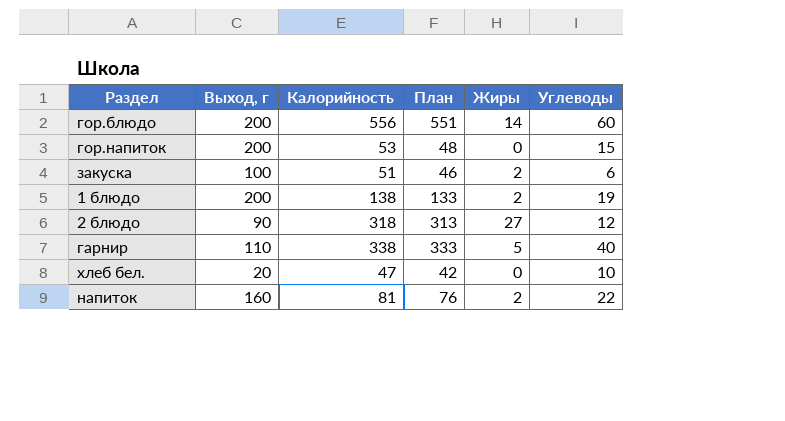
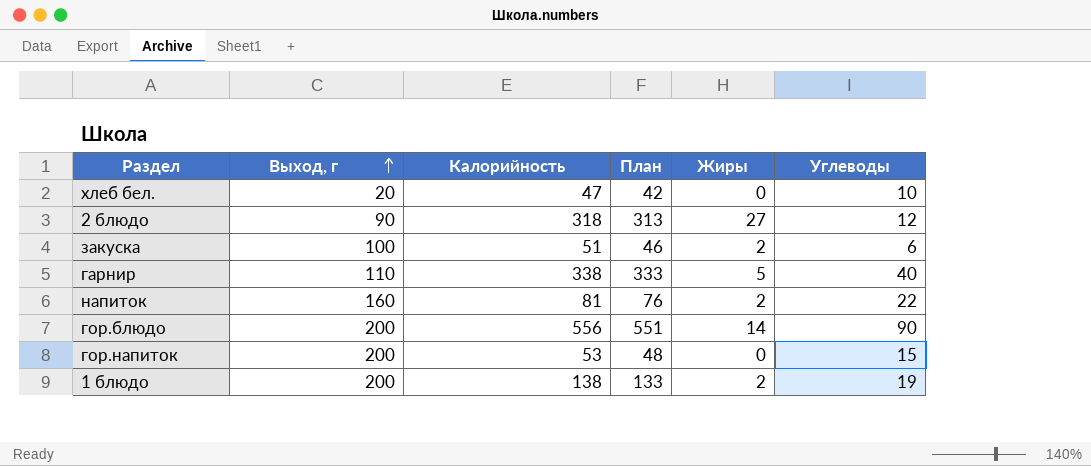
row order: none -> Выход, г ascending
гор.блюдо | Углеводы: 60 -> 90

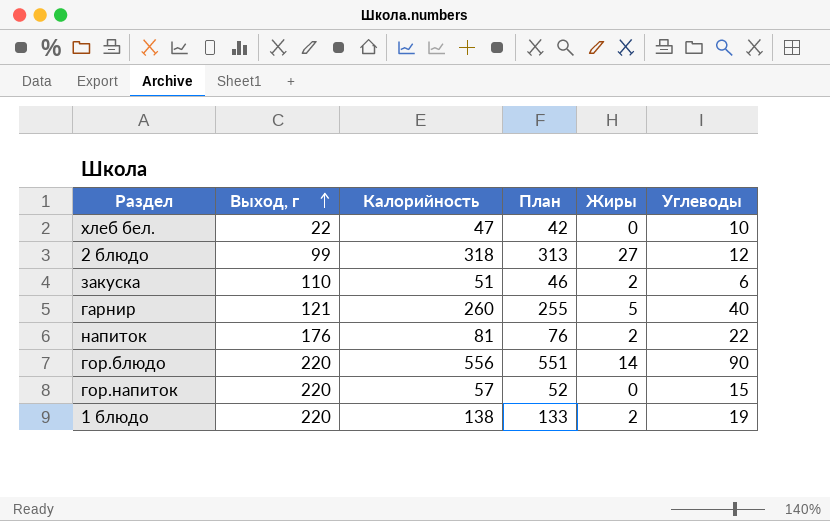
хлеб бел. | Выход, г: 20 -> 22
2 блюдо | Выход, г: 90 -> 99
закуска | Выход, г: 100 -> 110
гарнир | Выход, г: 110 -> 121
гарнир | Калорийность: 338 -> 260
гарнир | План: 333 -> 255
напиток | Выход, г: 160 -> 176
гор.блюдо | Выход, г: 200 -> 220
гор.напиток | Выход, г: 200 -> 220
гор.напиток | Калорийность: 53 -> 57
гор.напиток | План: 48 -> 52
1 блюдо | Выход, г: 200 -> 220

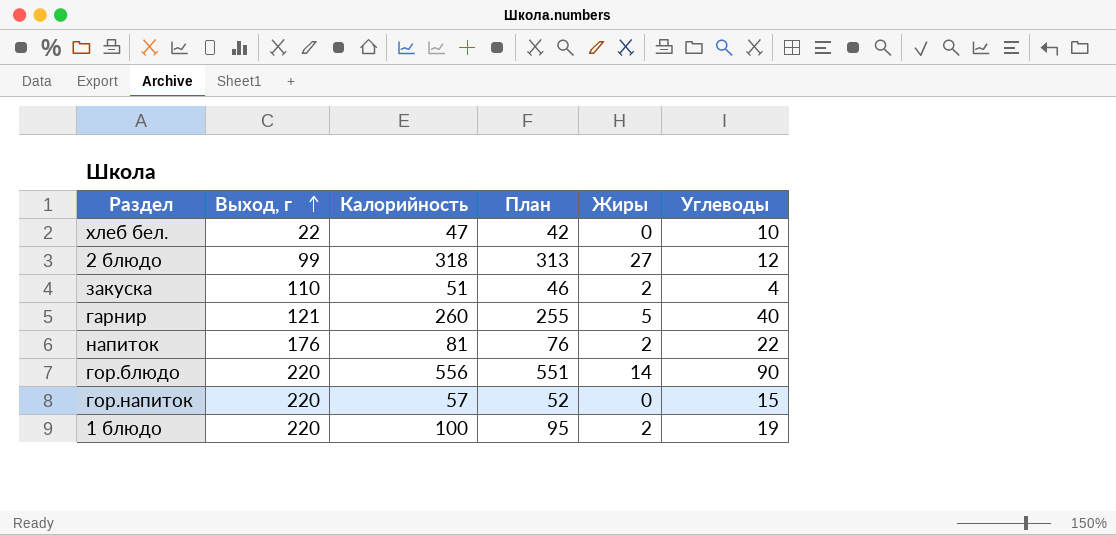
закуска | Углеводы: 6 -> 4
1 блюдо | Калорийность: 138 -> 100
1 блюдо | План: 133 -> 95

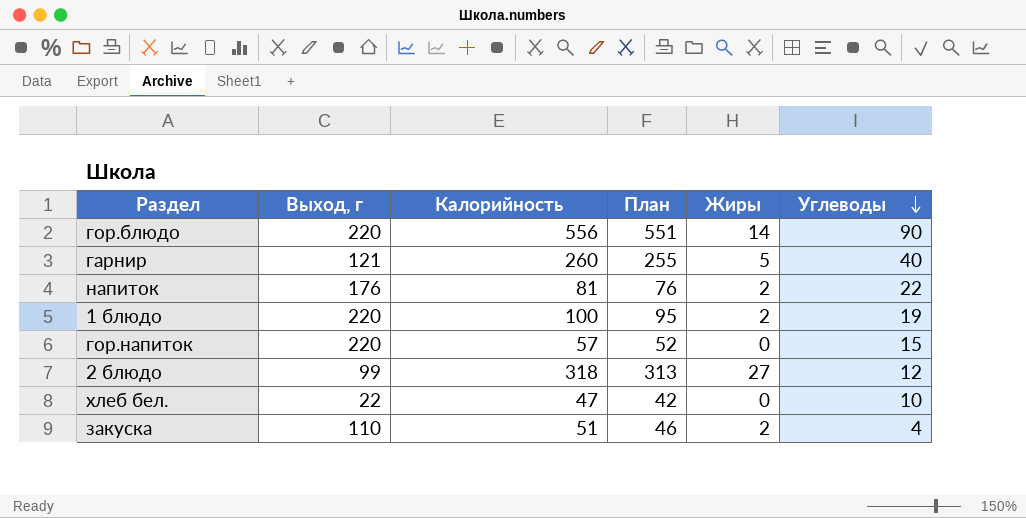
row order: Выход, г ascending -> Углеводы descending

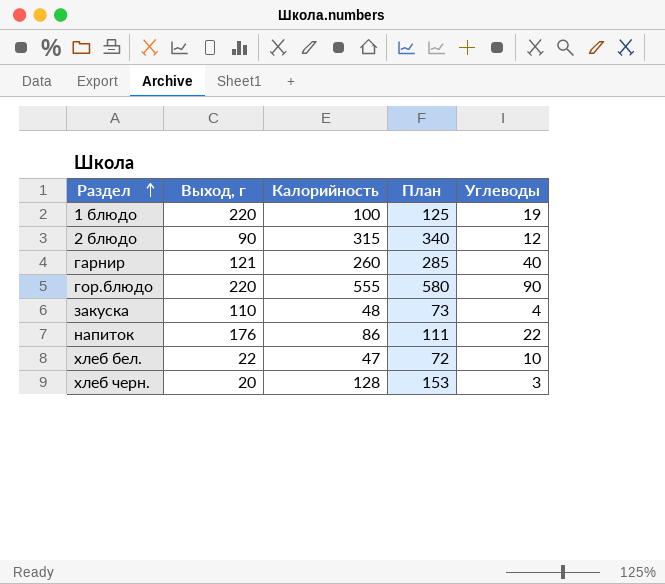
row order: Углеводы descending -> Раздел ascending
column Жиры | position: 5 -> none
column План | formula: [Калорийность] - 5 -> [Калорийность] + 25
row гор.напиток: 220 | 57 | 52 | 0 | 15 -> none
2 блюдо | Выход, г: 99 -> 90
2 блюдо | Калорийность: 318 -> 315
гор.блюдо | Калорийность: 556 -> 555
закуска | Калорийность: 51 -> 48
напиток | Калорийность: 81 -> 86
row хлеб черн.: none -> 20 | 128 | 153 | 3

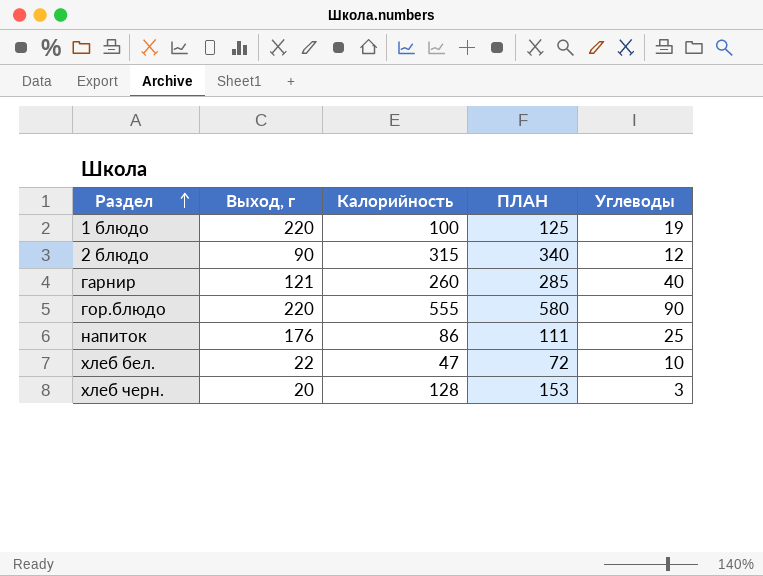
column name: План -> ПЛАН
row закуска: 110 | 48 | 73 | 4 -> none
напиток | Углеводы: 22 -> 25

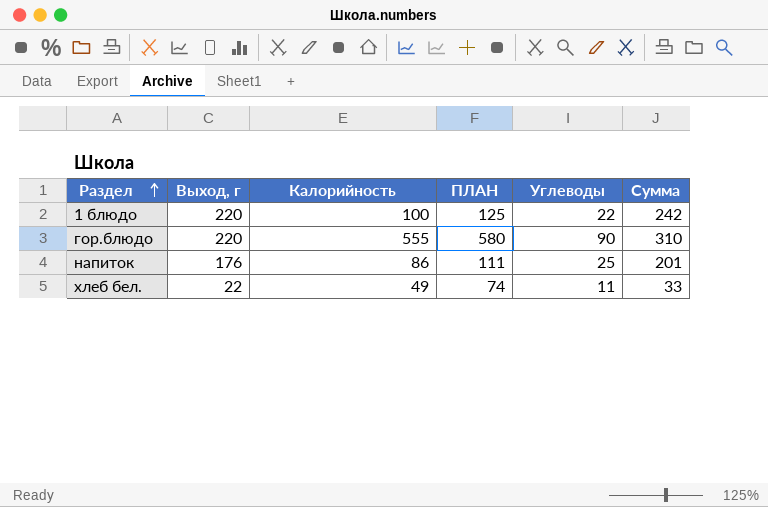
column Сумма | formula: none -> [Выход, г] + [Углеводы]
row 2 блюдо: 90 | 315 | 340 | 12 -> none
row гарнир: 121 | 260 | 285 | 40 -> none
row хлеб черн.: 20 | 128 | 153 | 3 -> none
1 блюдо | Углеводы: 19 -> 22
хлеб бел. | Калорийность: 47 -> 49
хлеб бел. | ПЛАН: 72 -> 74
хлеб бел. | Углеводы: 10 -> 11

